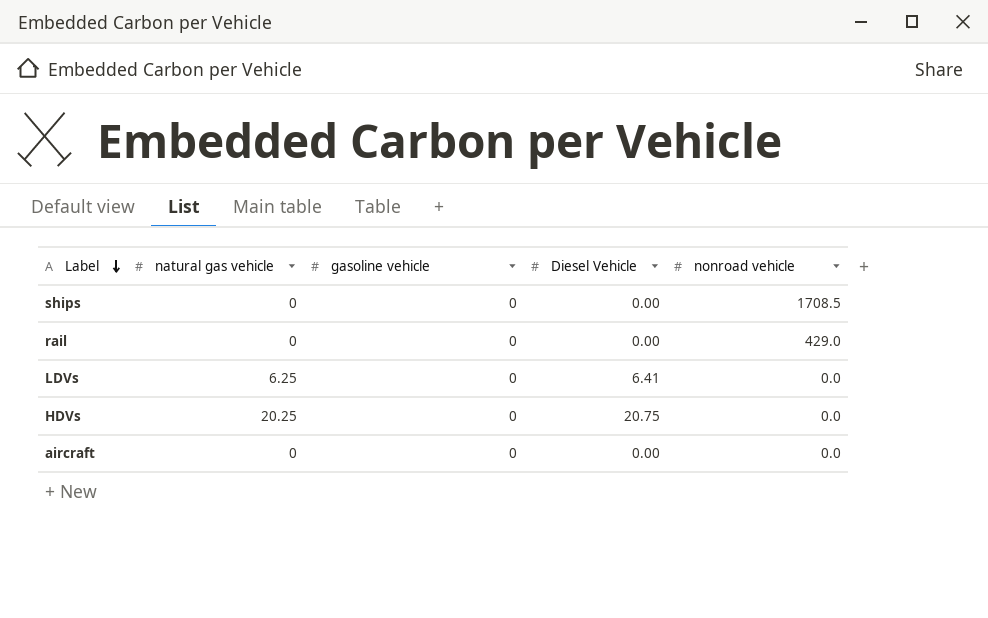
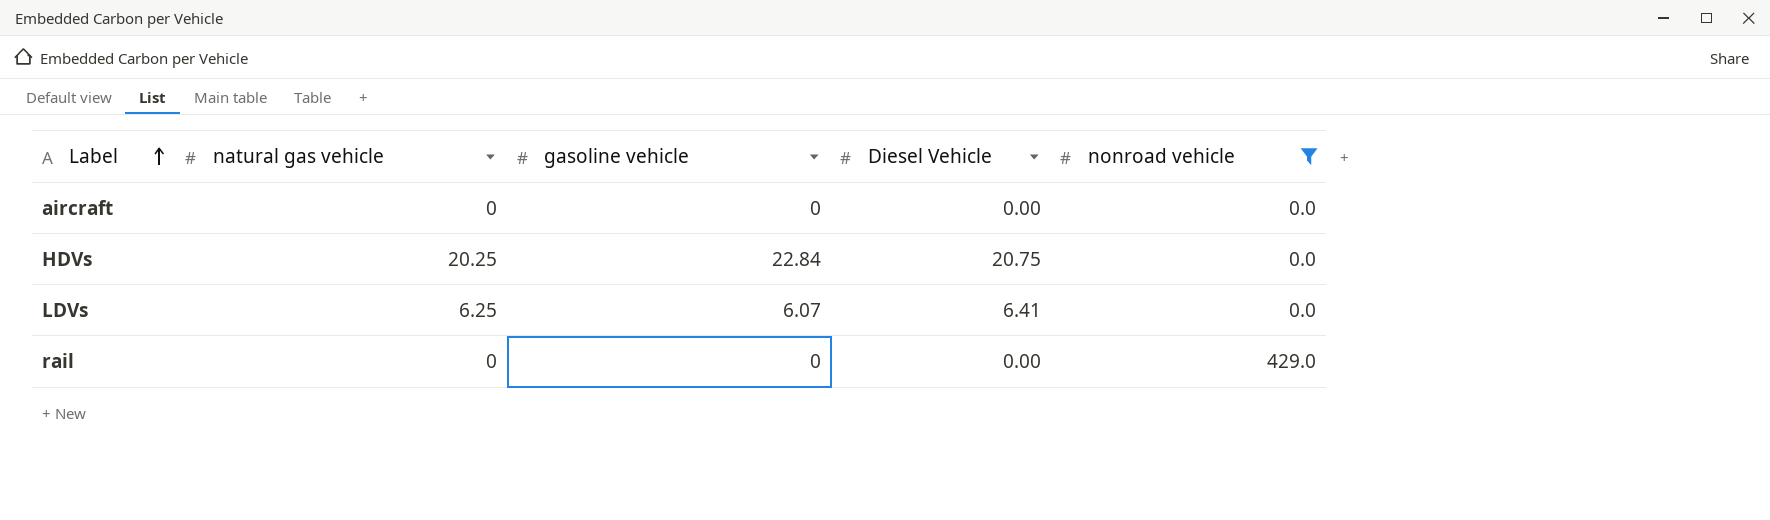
filter: none -> nonroad vehicle != 1708.5
row order: Label descending -> Label ascending
HDVs | gasoline vehicle: 0 -> 22.84
LDVs | gasoline vehicle: 0 -> 6.07

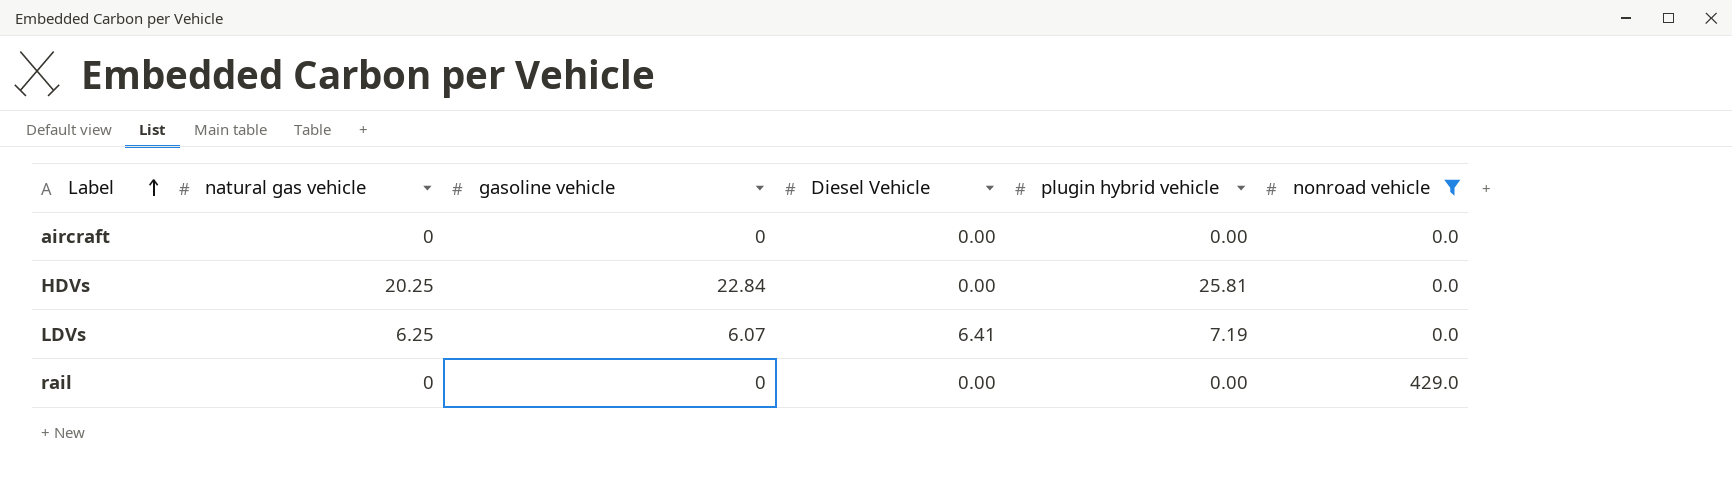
column plugin hybrid vehicle | position: none -> 5
HDVs | Diesel Vehicle: 20.75 -> 0.00

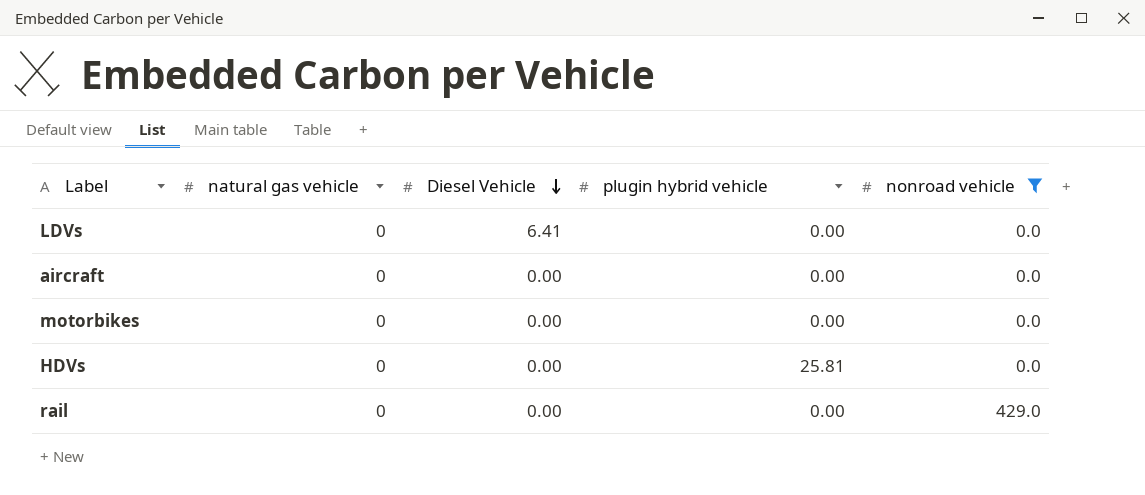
row order: Label ascending -> Diesel Vehicle descending
column gasoline vehicle | position: 3 -> none
LDVs | natural gas vehicle: 6.25 -> 0
LDVs | plugin hybrid vehicle: 7.19 -> 0.00
row motorbikes: none -> 0 | 0.00 | 0.00 | 0.0
HDVs | natural gas vehicle: 20.25 -> 0

